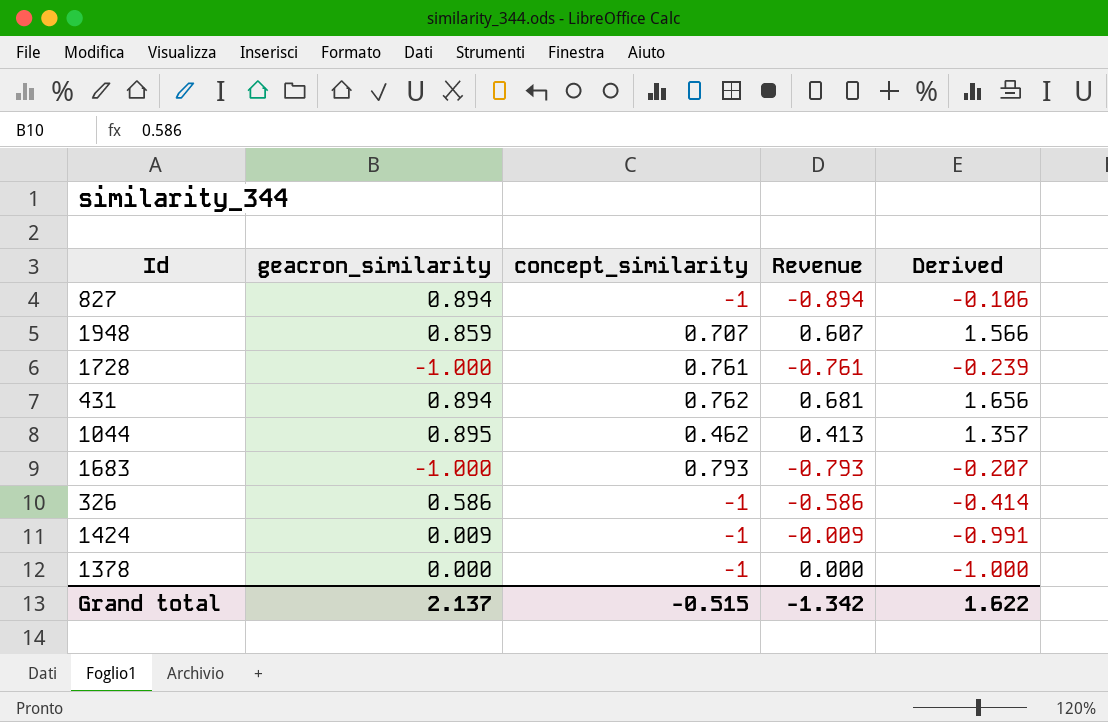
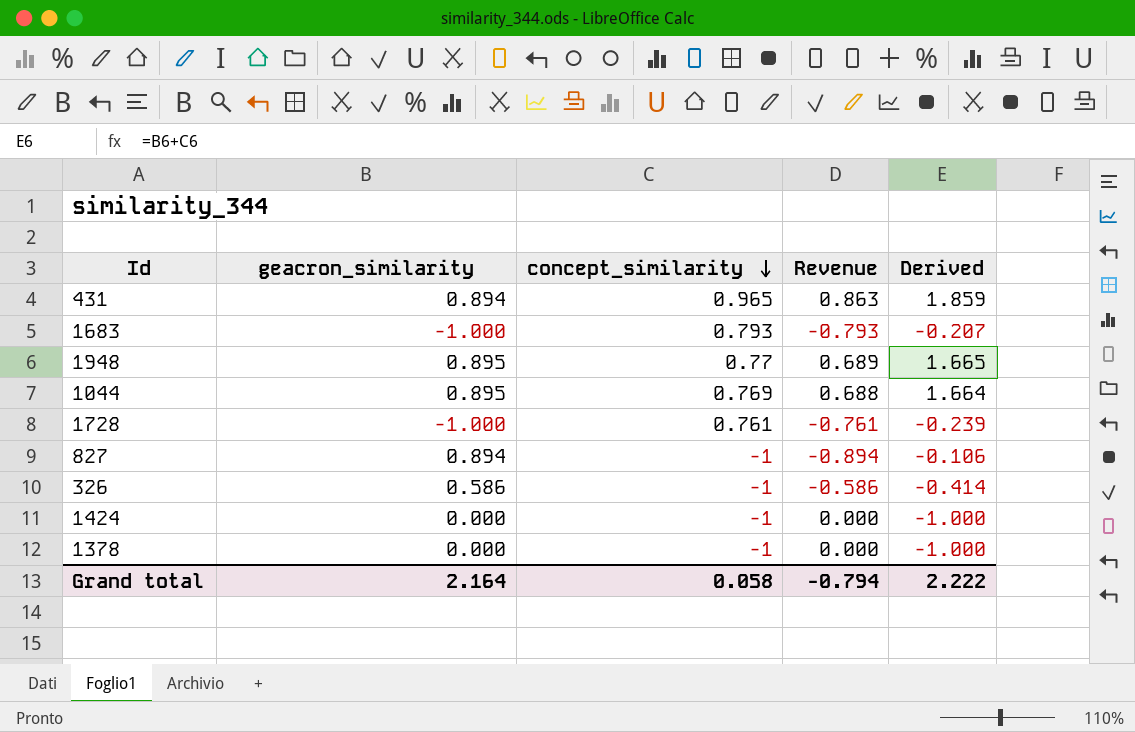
row order: none -> concept_similarity descending
431 | concept_similarity: 0.762 -> 0.965
431 | Revenue: 0.681 -> 0.863
431 | Derived: 1.656 -> 1.859
1948 | geacron_similarity: 0.859 -> 0.895
1948 | concept_similarity: 0.707 -> 0.77
1948 | Revenue: 0.607 -> 0.689
1948 | Derived: 1.566 -> 1.665
1044 | concept_similarity: 0.462 -> 0.769
1044 | Revenue: 0.413 -> 0.688
1044 | Derived: 1.357 -> 1.664
1424 | geacron_similarity: 0.009 -> 0.000
1424 | Revenue: -0.009 -> 0.000
1424 | Derived: -0.991 -> -1.000
Grand total | geacron_similarity: 2.137 -> 2.164
Grand total | concept_similarity: -0.515 -> 0.058
Grand total | Revenue: -1.342 -> -0.794
Grand total | Derived: 1.622 -> 2.222

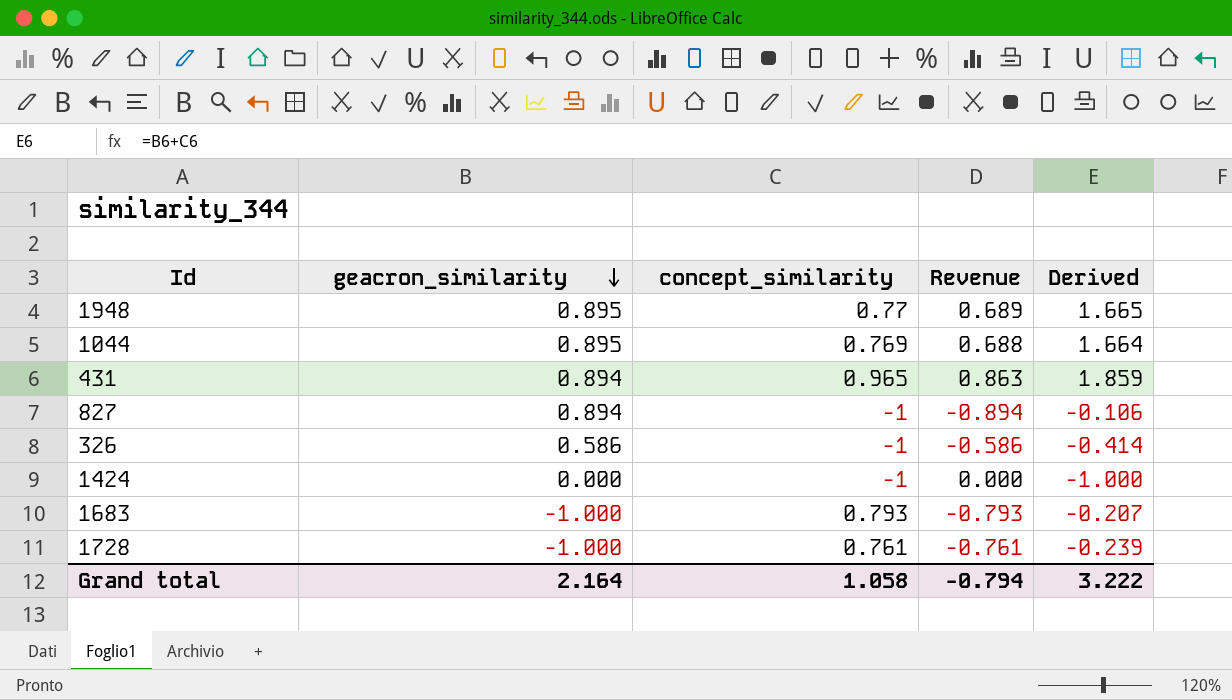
row order: concept_similarity descending -> geacron_similarity descending
row 1378: 0.000 | -1 | 0.000 | -1.000 -> none
Grand total | concept_similarity: 0.058 -> 1.058
Grand total | Derived: 2.222 -> 3.222

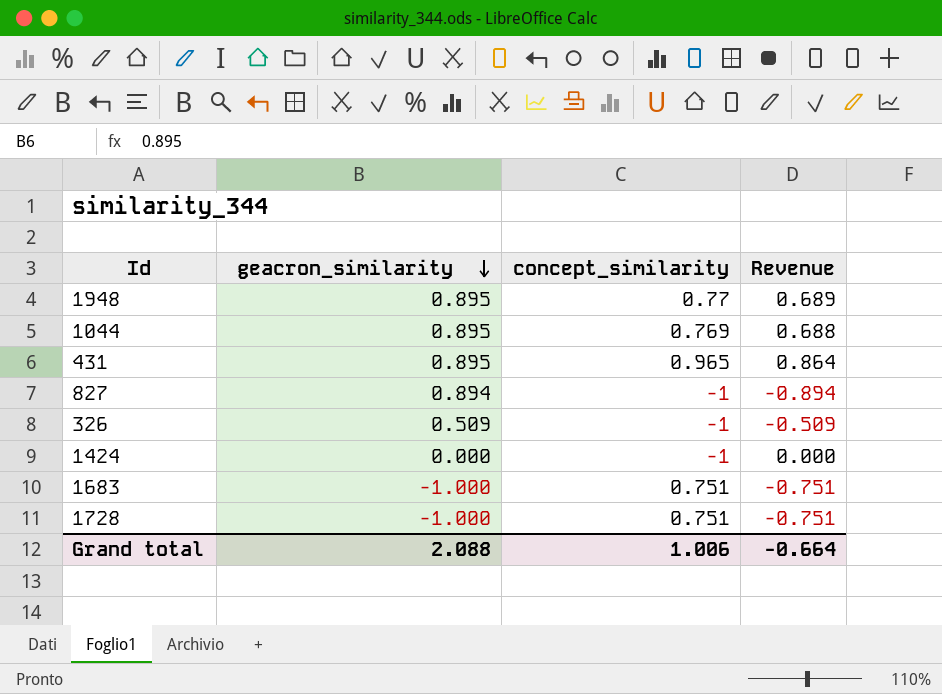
column Derived | formula: [geacron_similarity] + [concept_similarity] -> none
431 | geacron_similarity: 0.894 -> 0.895
431 | Revenue: 0.863 -> 0.864
326 | geacron_similarity: 0.586 -> 0.509
326 | Revenue: -0.586 -> -0.509
1683 | concept_similarity: 0.793 -> 0.751
1683 | Revenue: -0.793 -> -0.751
1728 | concept_similarity: 0.761 -> 0.751
1728 | Revenue: -0.761 -> -0.751
Grand total | geacron_similarity: 2.164 -> 2.088
Grand total | concept_similarity: 1.058 -> 1.006
Grand total | Revenue: -0.794 -> -0.664

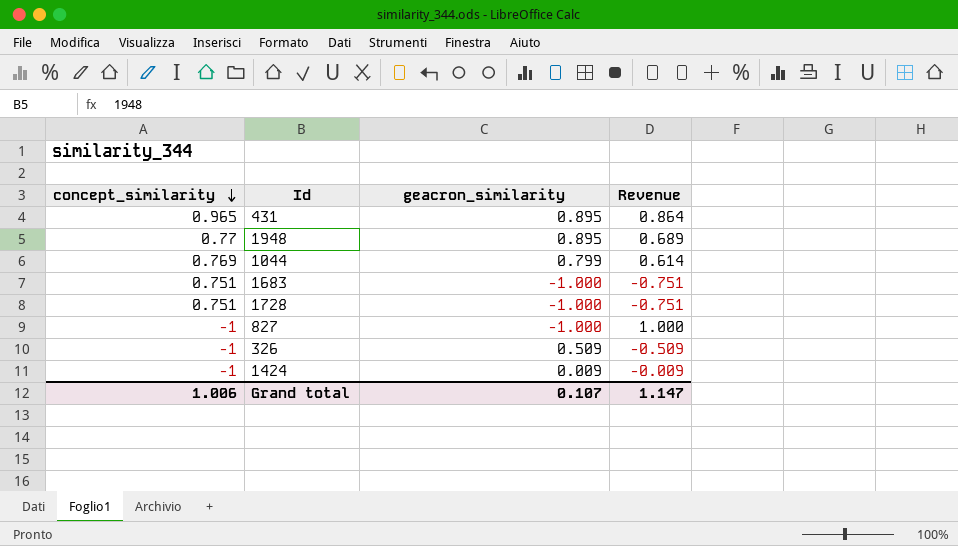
row order: geacron_similarity descending -> concept_similarity descending
column concept_similarity | position: 3 -> 1
1044 | geacron_similarity: 0.895 -> 0.799
1044 | Revenue: 0.688 -> 0.614
827 | geacron_similarity: 0.894 -> -1.000
827 | Revenue: -0.894 -> 1.000
1424 | geacron_similarity: 0.000 -> 0.009
1424 | Revenue: 0.000 -> -0.009
Grand total | geacron_similarity: 2.088 -> 0.107
Grand total | Revenue: -0.664 -> 1.147

